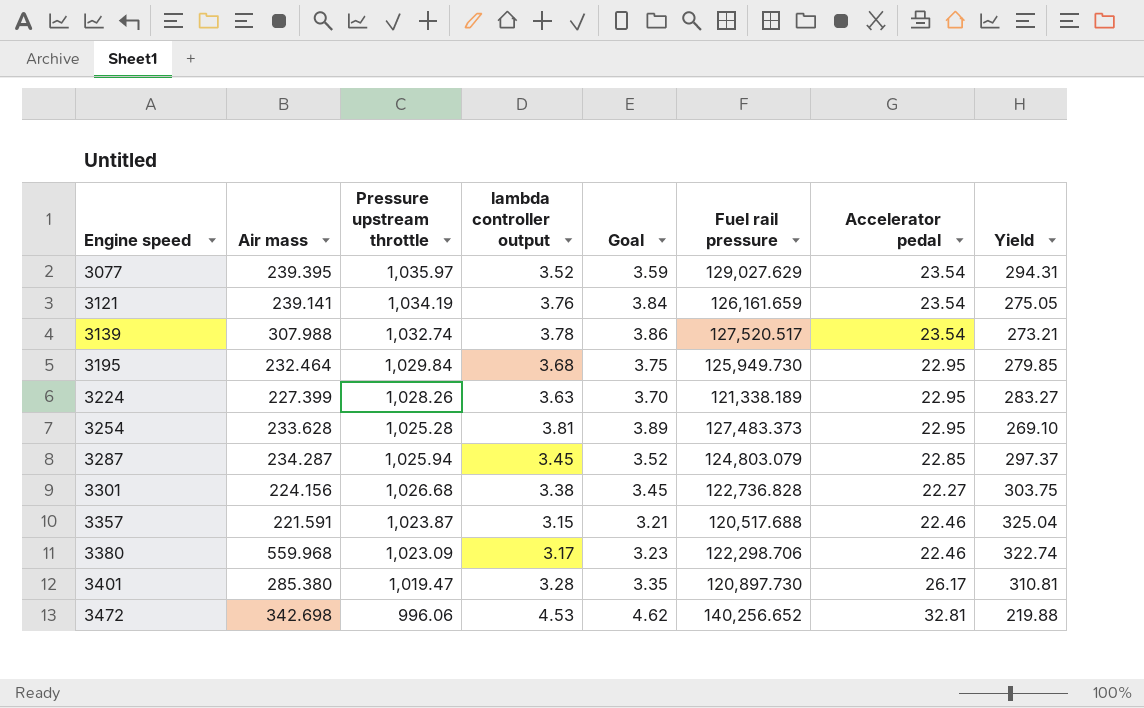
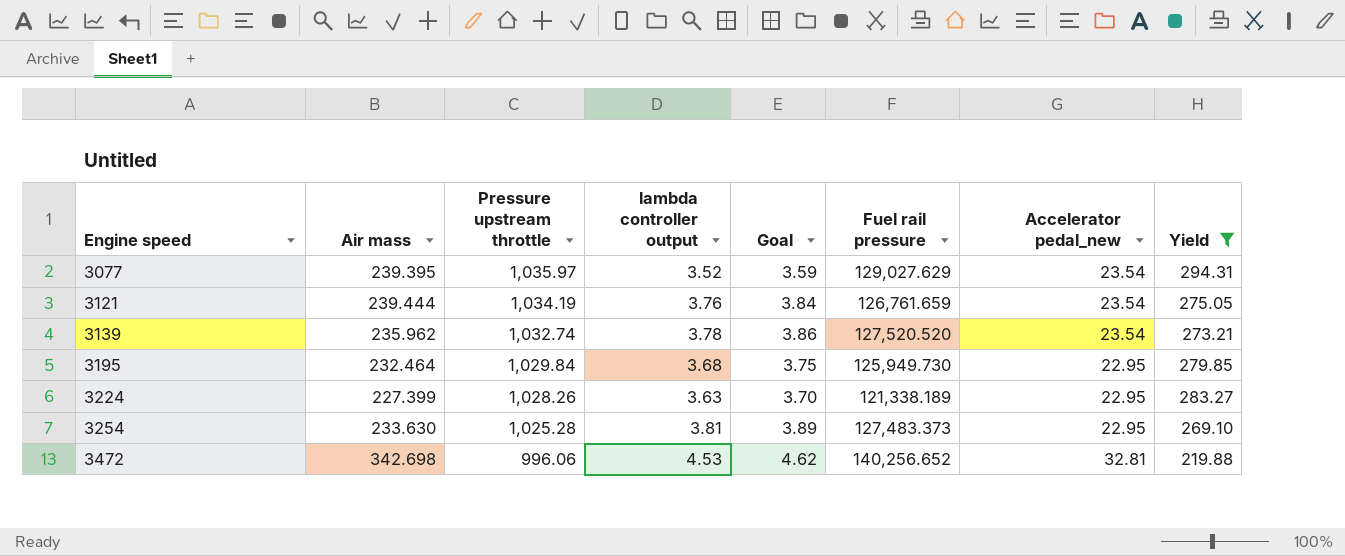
filter: none -> Yield <= 294.31
column name: Accelerator pedal -> Accelerator pedal_new
3121 | Air mass: 239.141 -> 239.444
3121 | Fuel rail pressure: 126,161.659 -> 126,761.659
3139 | Air mass: 307.988 -> 235.962
3139 | Fuel rail pressure: 127,520.517 -> 127,520.520
3254 | Air mass: 233.628 -> 233.630

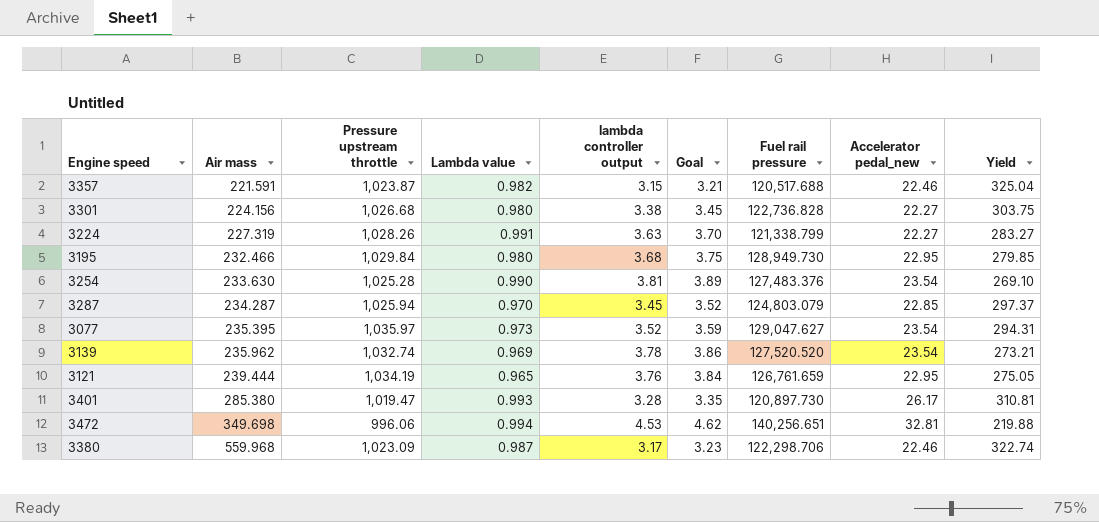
filter: Yield <= 294.31 -> none
row order: Engine speed ascending -> Air mass ascending
column Lambda value | position: none -> 4
3224 | Air mass: 227.399 -> 227.319
3224 | Fuel rail pressure: 121,338.189 -> 121,338.799
3224 | Accelerator pedal_new: 22.95 -> 22.27
3195 | Air mass: 232.464 -> 232.466
3195 | Fuel rail pressure: 125,949.730 -> 128,949.730
3254 | Fuel rail pressure: 127,483.373 -> 127,483.376
3254 | Accelerator pedal_new: 22.95 -> 23.54
3077 | Air mass: 239.395 -> 235.395
3077 | Fuel rail pressure: 129,027.629 -> 129,047.627
3121 | Accelerator pedal_new: 23.54 -> 22.95
3472 | Air mass: 342.698 -> 349.698
3472 | Fuel rail pressure: 140,256.652 -> 140,256.651

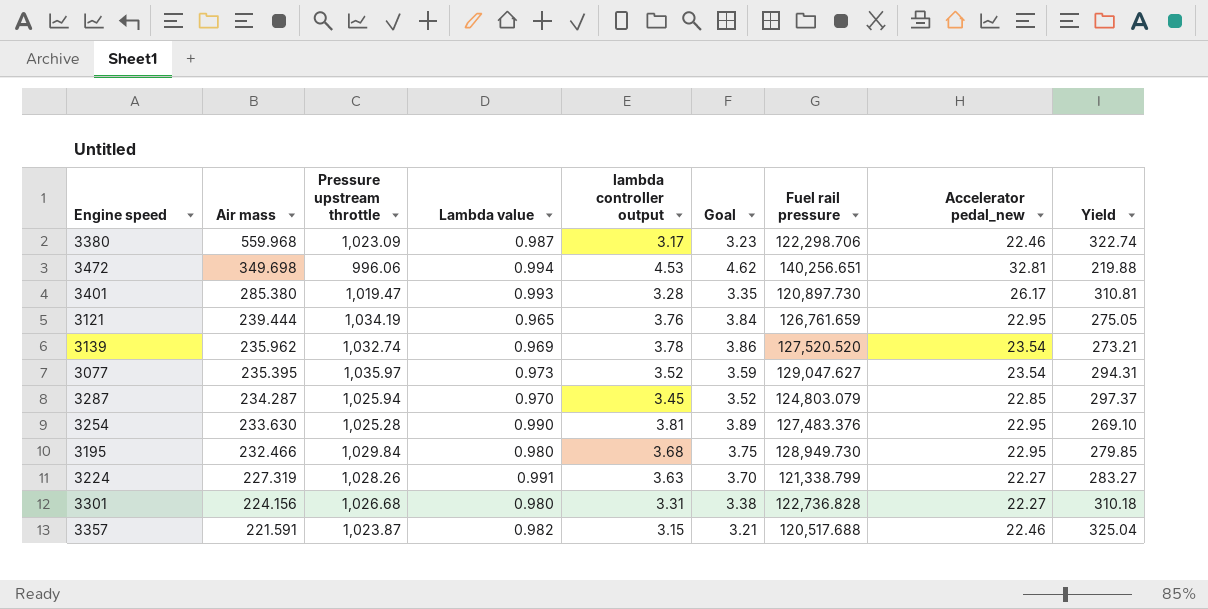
row order: Air mass ascending -> Air mass descending
3254 | Accelerator pedal_new: 23.54 -> 22.95
3301 | lambda controller output: 3.38 -> 3.31
3301 | Goal: 3.45 -> 3.38
3301 | Yield: 303.75 -> 310.18

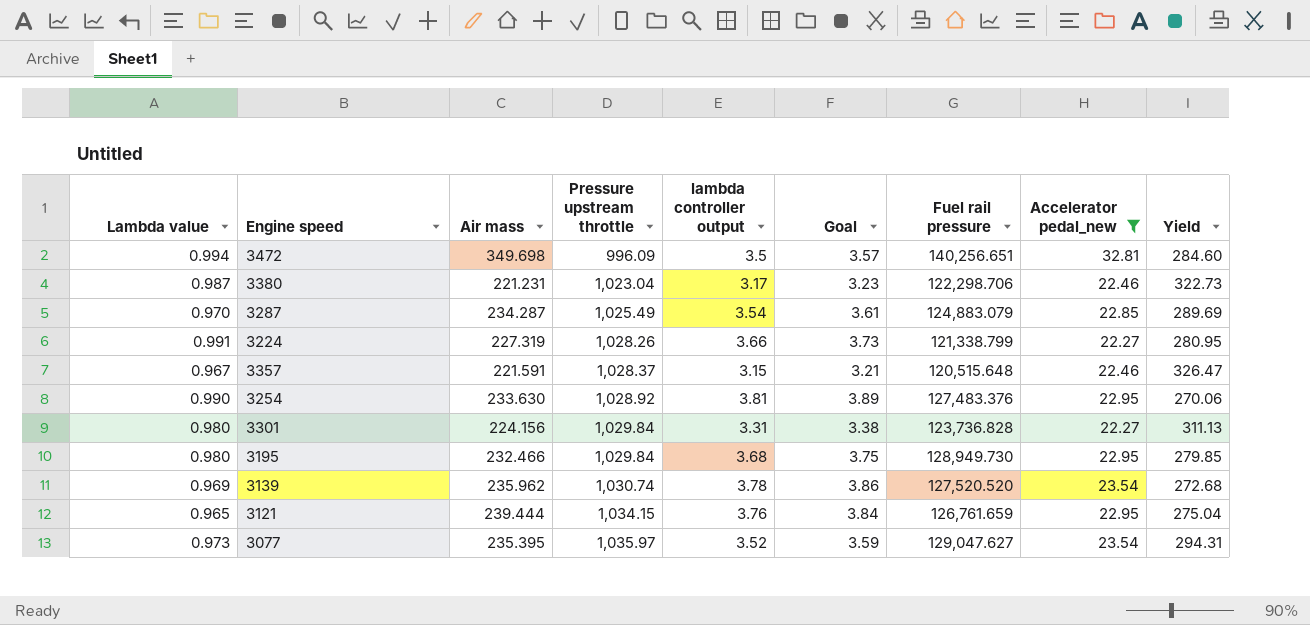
filter: none -> Accelerator pedal_new != 26.17
row order: Air mass descending -> Pressure upstream throttle ascending
column Lambda value | position: 4 -> 1
3472 | Pressure upstream throttle: 996.06 -> 996.09
3472 | lambda controller output: 4.53 -> 3.5
3472 | Goal: 4.62 -> 3.57
3472 | Yield: 219.88 -> 284.60
3380 | Air mass: 559.968 -> 221.231
3380 | Pressure upstream throttle: 1,023.09 -> 1,023.04
3380 | Yield: 322.74 -> 322.73
3287 | Pressure upstream throttle: 1,025.94 -> 1,025.49
3287 | lambda controller output: 3.45 -> 3.54
3287 | Goal: 3.52 -> 3.61
3287 | Fuel rail pressure: 124,803.079 -> 124,883.079
3287 | Yield: 297.37 -> 289.69
3224 | lambda controller output: 3.63 -> 3.66
3224 | Goal: 3.70 -> 3.73
3224 | Yield: 283.27 -> 280.95
3357 | Lambda value: 0.982 -> 0.967
3357 | Pressure upstream throttle: 1,023.87 -> 1,028.37
3357 | Fuel rail pressure: 120,517.688 -> 120,515.648
3357 | Yield: 325.04 -> 326.47
3254 | Pressure upstream throttle: 1,025.28 -> 1,028.92
3254 | Yield: 269.10 -> 270.06
3301 | Pressure upstream throttle: 1,026.68 -> 1,029.84
3301 | Fuel rail pressure: 122,736.828 -> 123,736.828
3301 | Yield: 310.18 -> 311.13
3139 | Pressure upstream throttle: 1,032.74 -> 1,030.74
3139 | Yield: 273.21 -> 272.68
3121 | Pressure upstream throttle: 1,034.19 -> 1,034.15
3121 | Yield: 275.05 -> 275.04

